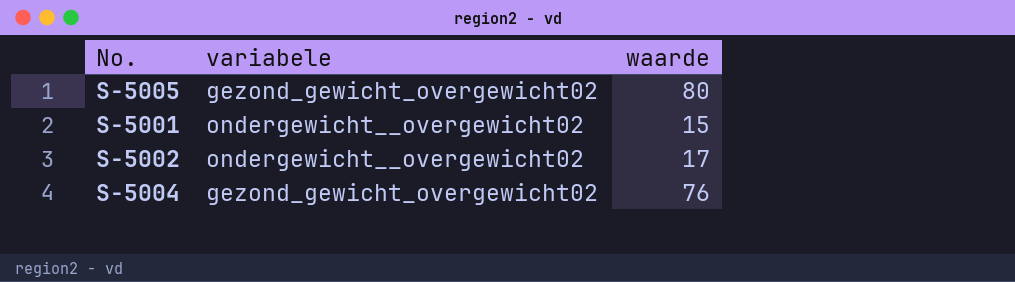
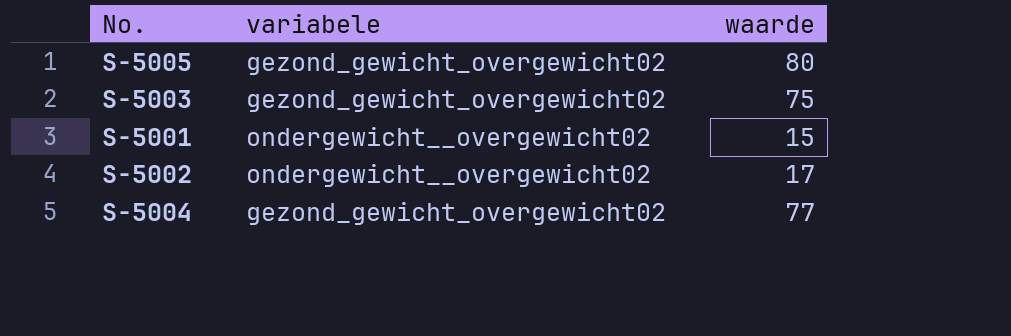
row S-5003: none -> gezond_gewicht_overgewicht02 | 75
S-5004 | waarde: 76 -> 77

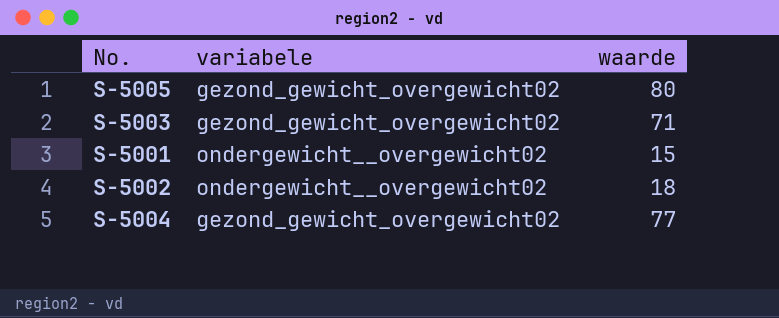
S-5003 | waarde: 75 -> 71
S-5002 | waarde: 17 -> 18

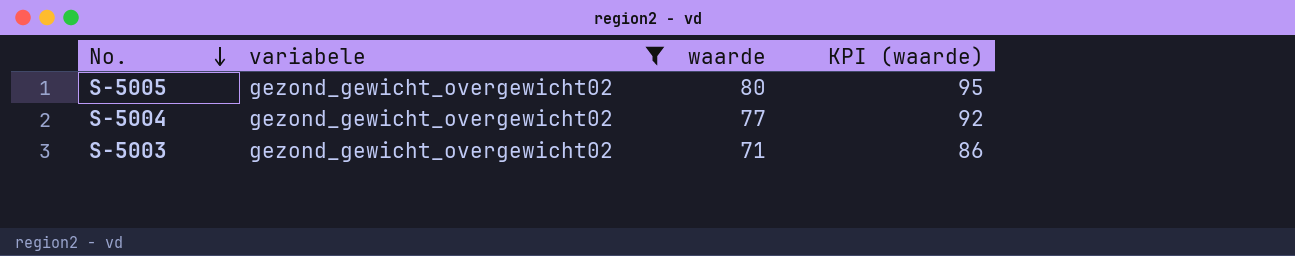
filter: none -> variabele = gezond_gewicht_overgewicht02
row order: none -> No. descending
column KPI (waarde) | formula: none -> [waarde] + 15

